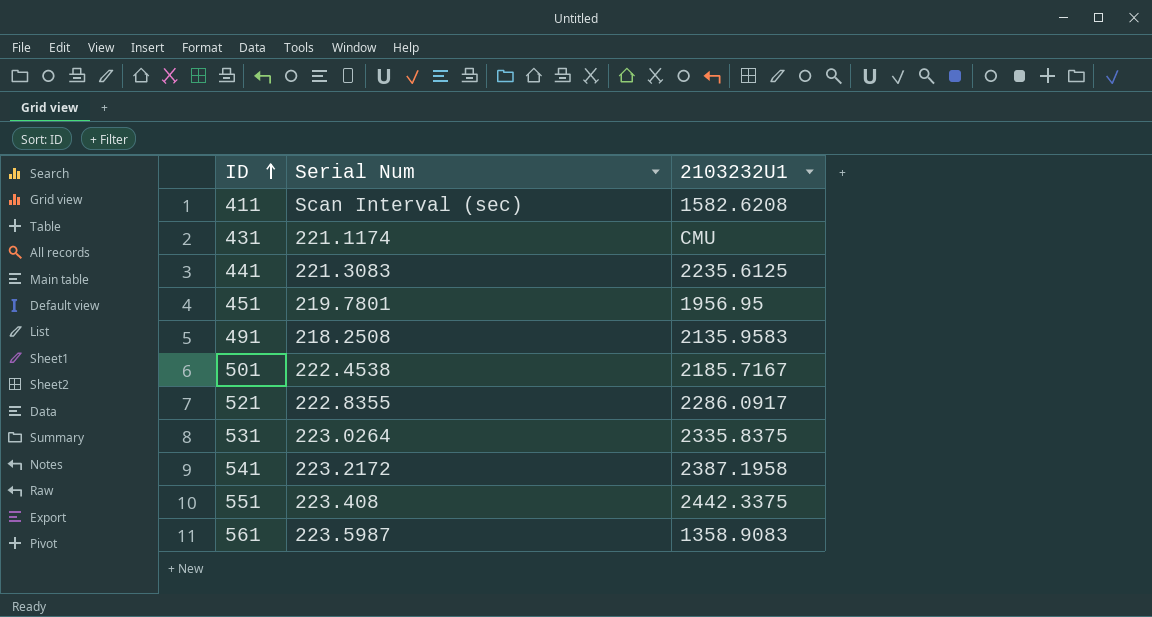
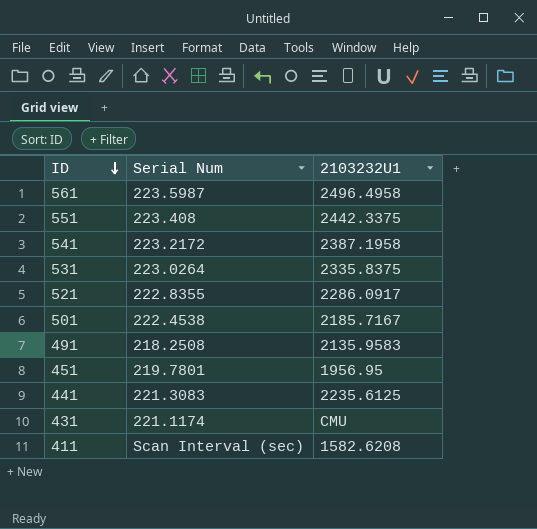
row order: ID ascending -> ID descending
561 | 2103232U1: 1358.9083 -> 2496.4958

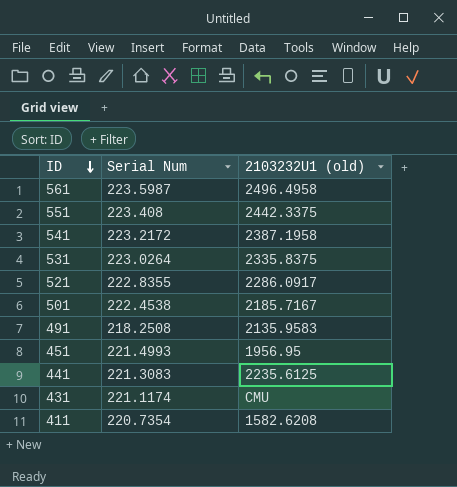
column name: 2103232U1 -> 2103232U1 (old)
451 | Serial Num: 219.7801 -> 221.4993
411 | Serial Num: Scan Interval (sec) -> 220.7354

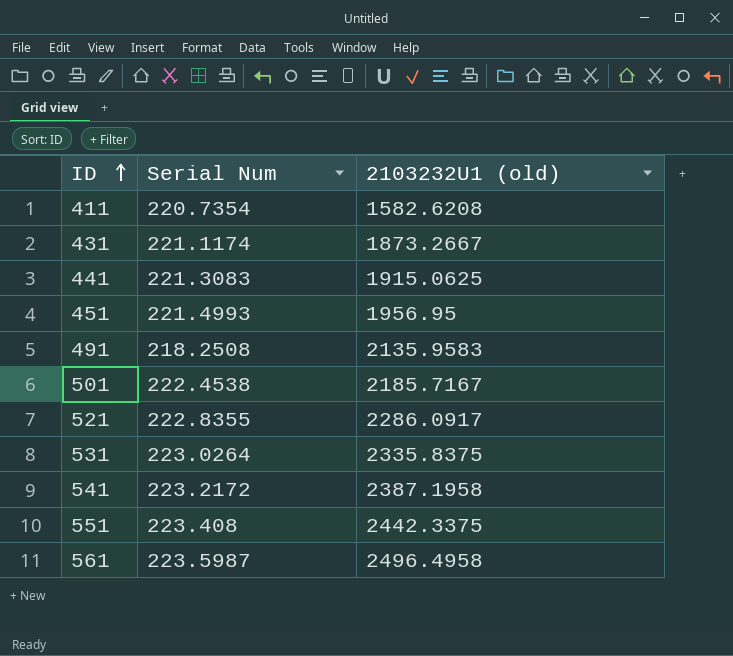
row order: ID descending -> ID ascending
431 | 2103232U1 (old): CMU -> 1873.2667
441 | 2103232U1 (old): 2235.6125 -> 1915.0625

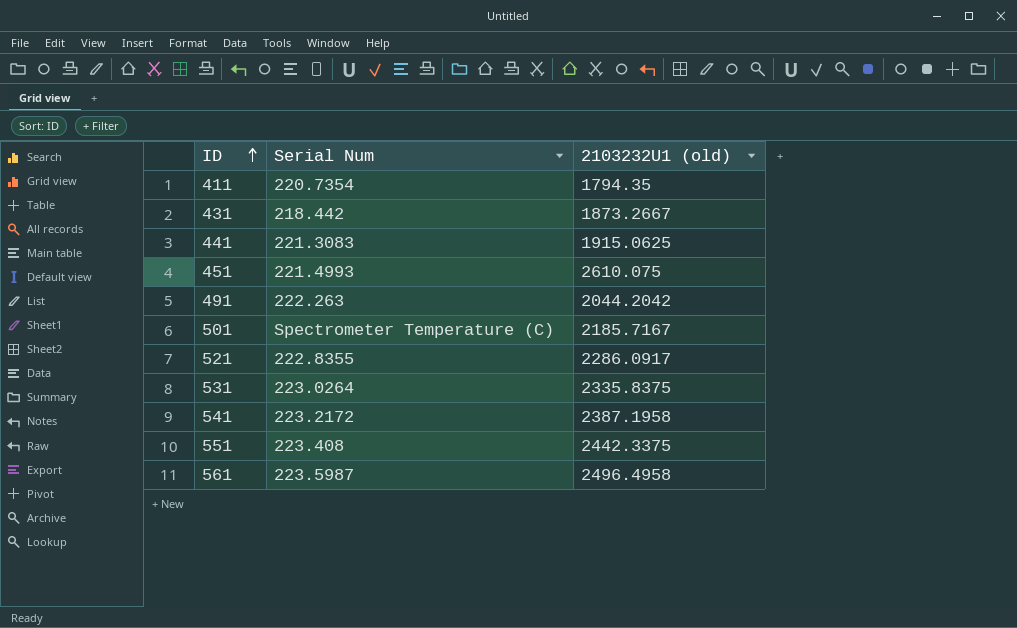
411 | 2103232U1 (old): 1582.6208 -> 1794.35
431 | Serial Num: 221.1174 -> 218.442
451 | 2103232U1 (old): 1956.95 -> 2610.075
491 | Serial Num: 218.2508 -> 222.263
491 | 2103232U1 (old): 2135.9583 -> 2044.2042
501 | Serial Num: 222.4538 -> Spectrometer Temperature (C)

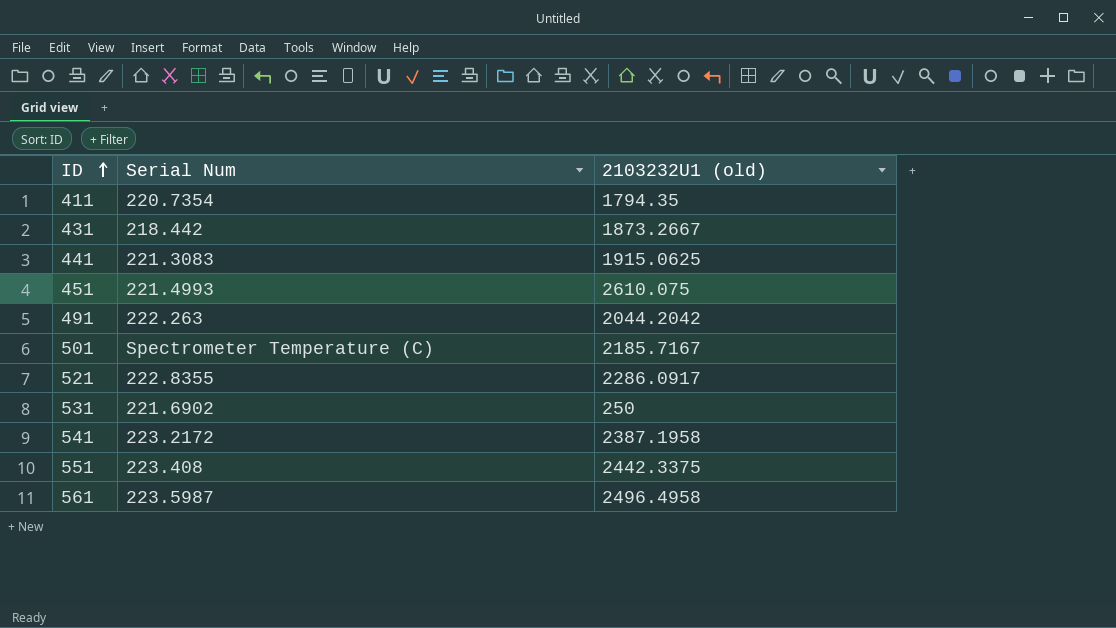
531 | Serial Num: 223.0264 -> 221.6902
531 | 2103232U1 (old): 2335.8375 -> 250

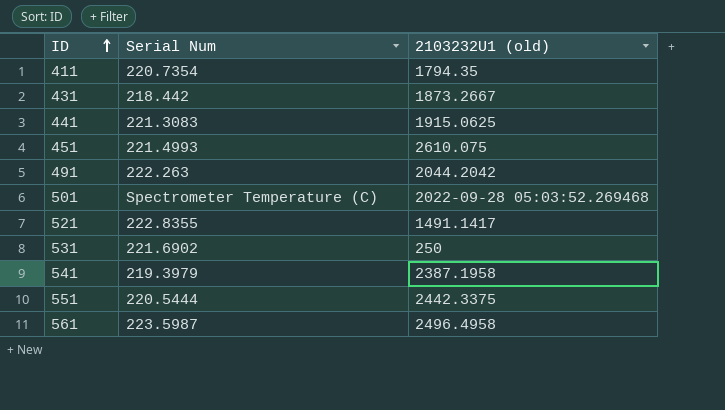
501 | 2103232U1 (old): 2185.7167 -> 2022-09-28 05:03:52.269468
521 | 2103232U1 (old): 2286.0917 -> 1491.1417
541 | Serial Num: 223.2172 -> 219.3979
551 | Serial Num: 223.408 -> 220.5444

